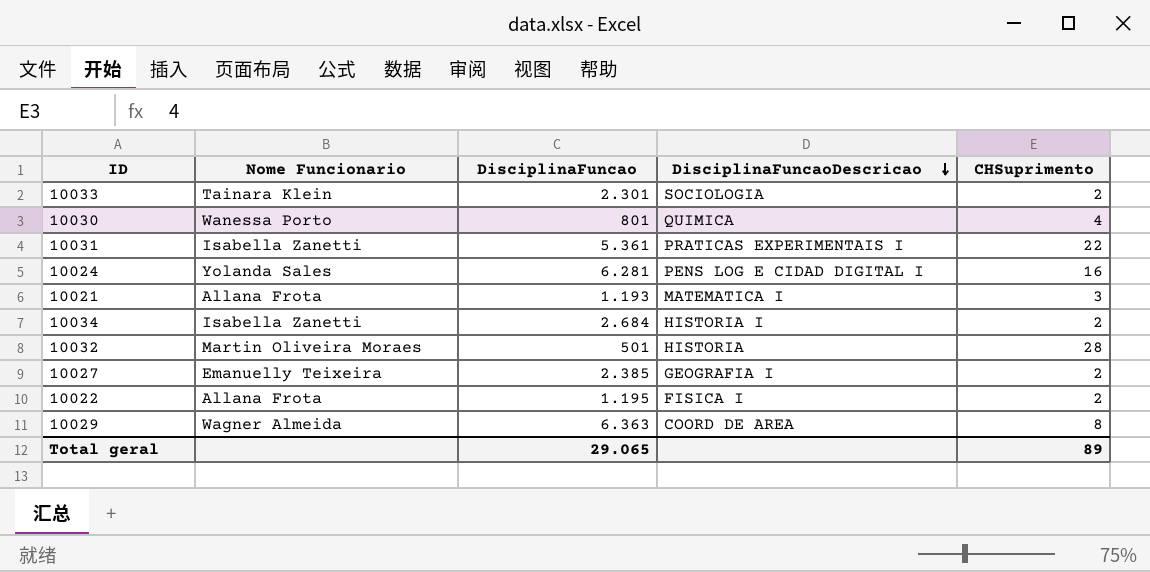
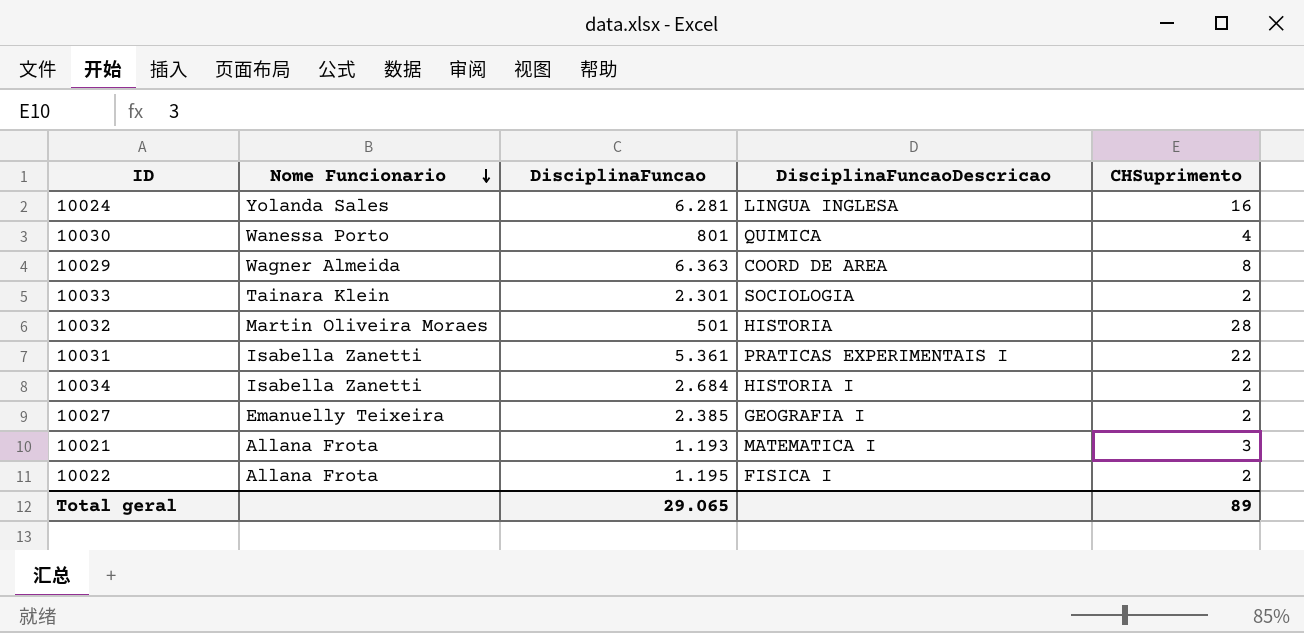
row order: DisciplinaFuncaoDescricao descending -> Nome Funcionario descending
10024 | DisciplinaFuncaoDescricao: PENS LOG E CIDAD DIGITAL I -> LINGUA INGLESA

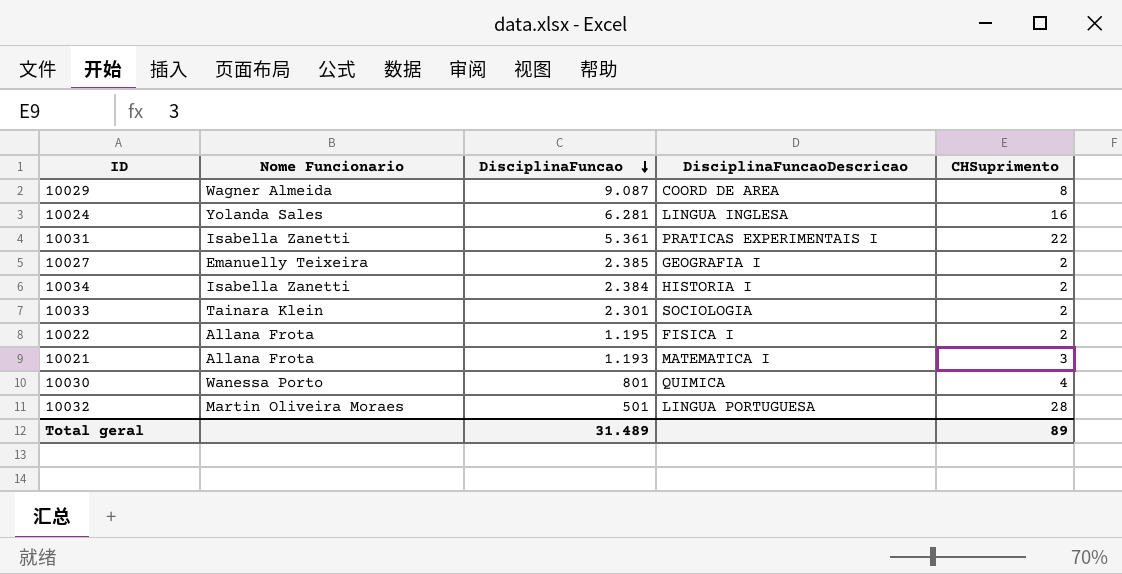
row order: Nome Funcionario descending -> DisciplinaFuncao descending
10029 | DisciplinaFuncao: 6.363 -> 9.087
10034 | DisciplinaFuncao: 2.684 -> 2.384
10032 | DisciplinaFuncaoDescricao: HISTORIA -> LINGUA PORTUGUESA
Total geral | DisciplinaFuncao: 29.065 -> 31.489

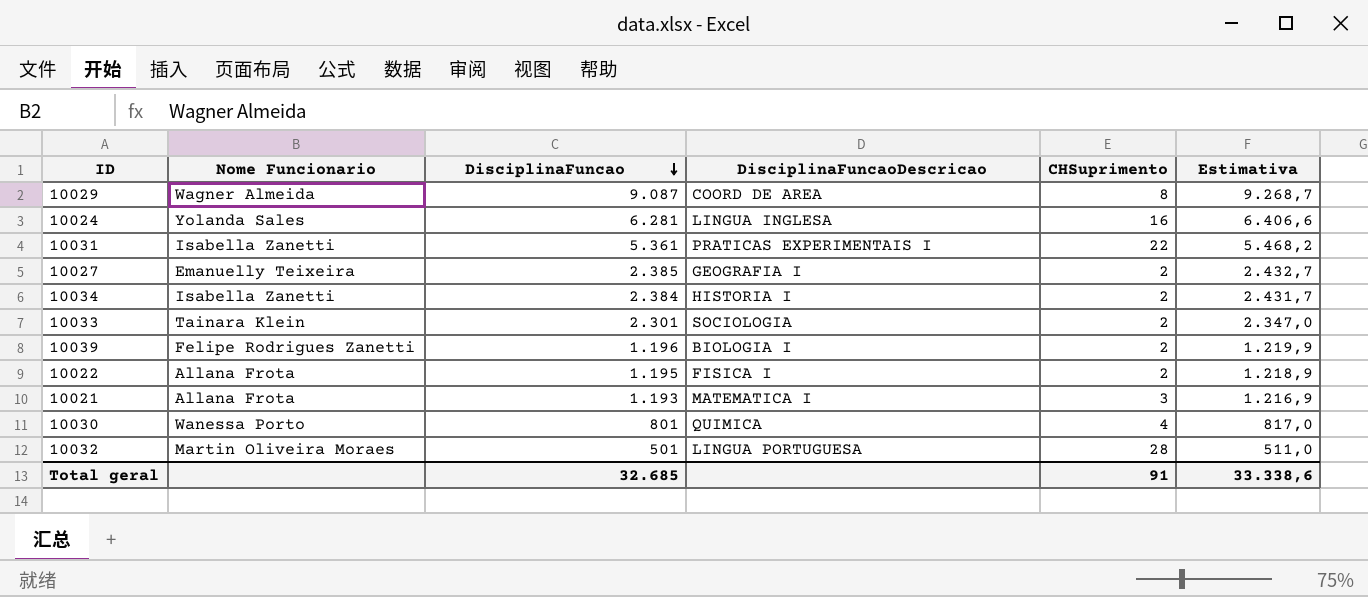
column Estimativa | formula: none -> [DisciplinaFuncao] * 1,02
row 10039: none -> Felipe Rodrigues Zanetti | 1.196 | BIOLOGIA I | 2 | 1.219,9
Total geral | DisciplinaFuncao: 31.489 -> 32.685
Total geral | CHSuprimento: 89 -> 91

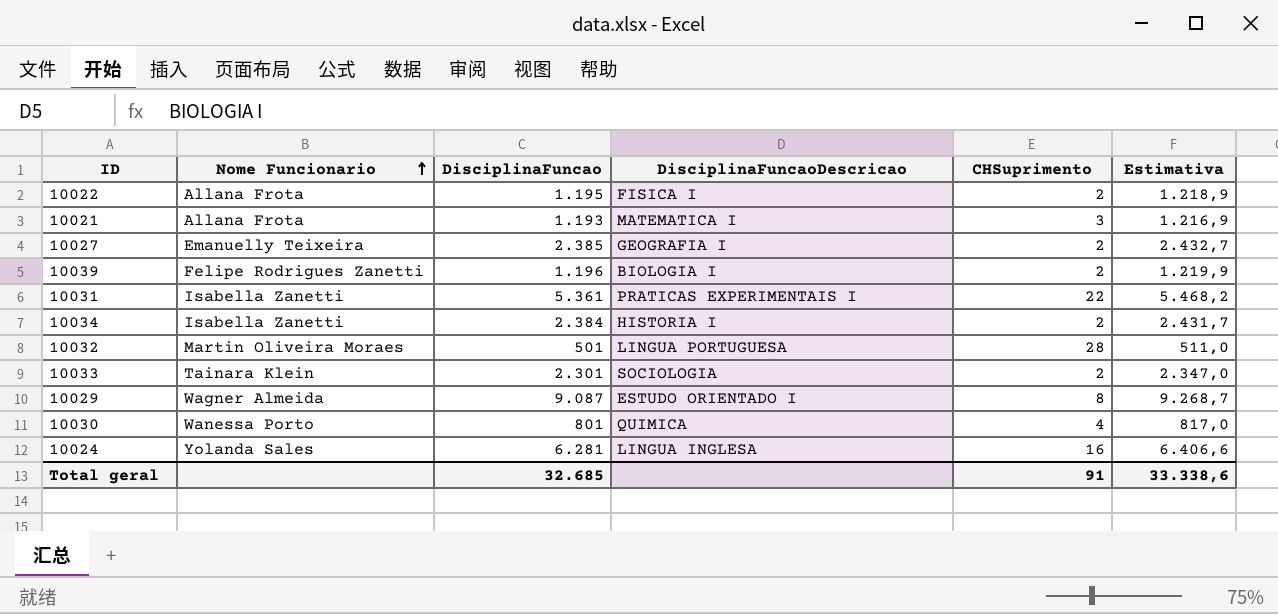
row order: DisciplinaFuncao descending -> Nome Funcionario ascending
10029 | DisciplinaFuncaoDescricao: COORD DE AREA -> ESTUDO ORIENTADO I

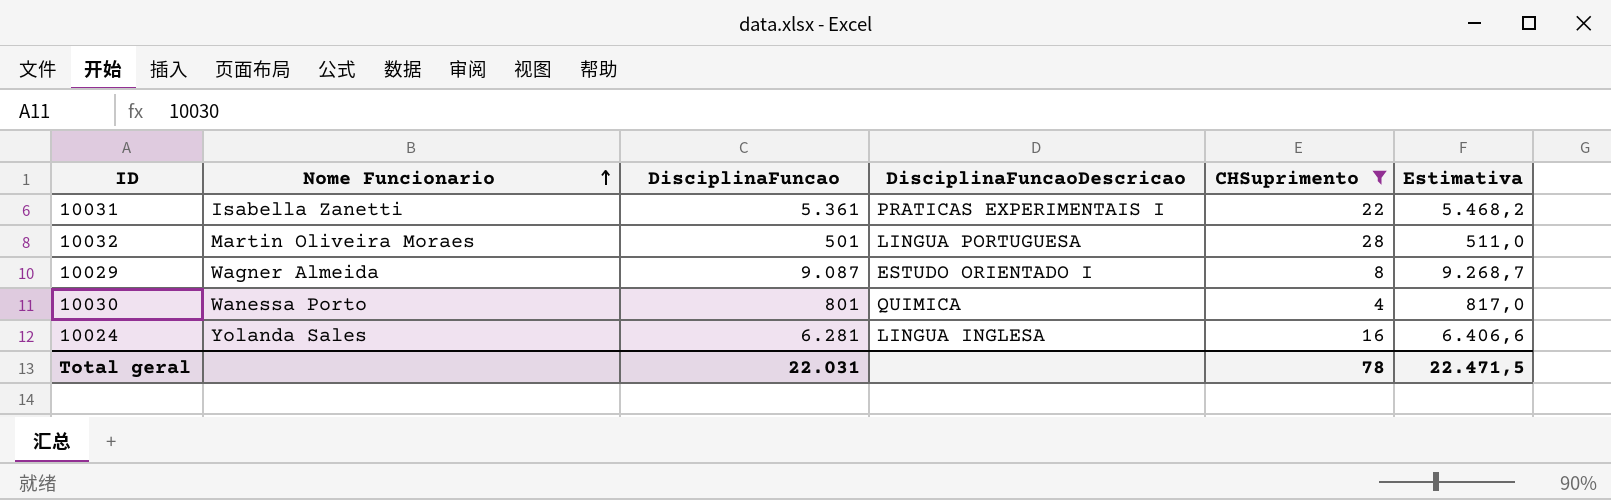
filter: none -> CHSuprimento >= 4
Total geral | DisciplinaFuncao: 32.685 -> 22.031
Total geral | CHSuprimento: 91 -> 78
Total geral | Estimativa: 33.338,6 -> 22.471,5

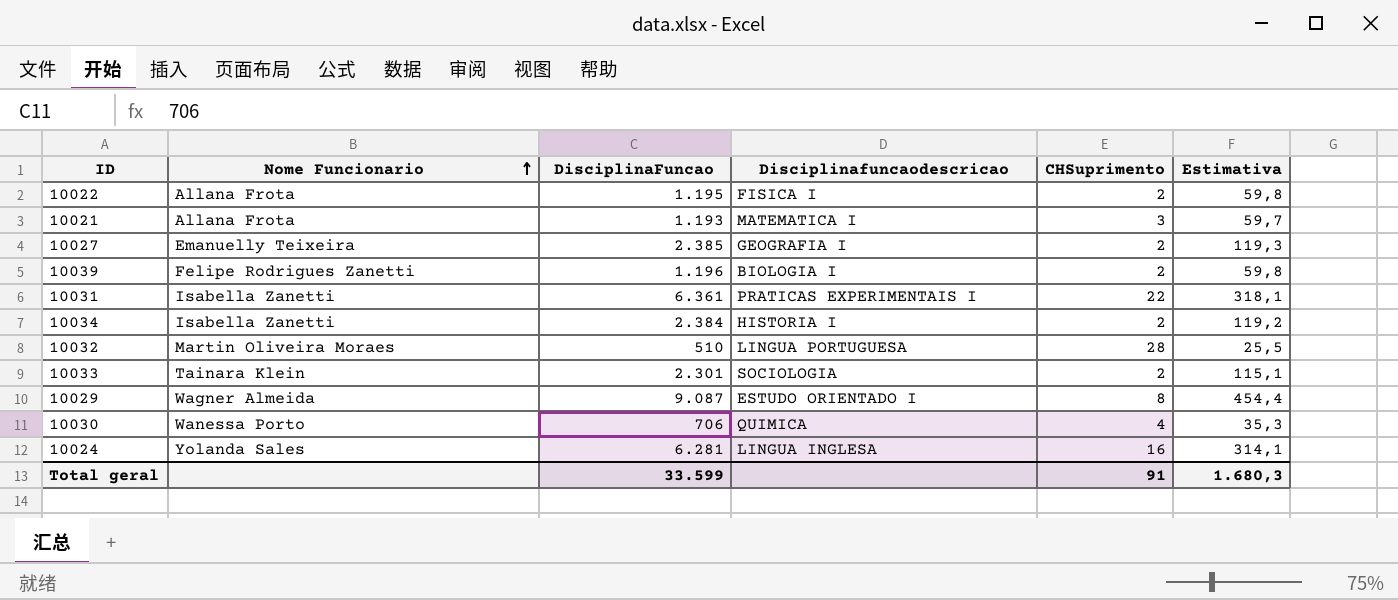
filter: CHSuprimento >= 4 -> none
column name: DisciplinaFuncaoDescricao -> Disciplinafuncaodescricao
column Estimativa | formula: [DisciplinaFuncao] * 1,02 -> [DisciplinaFuncao] * 0,05
10031 | DisciplinaFuncao: 5.361 -> 6.361
10032 | DisciplinaFuncao: 501 -> 510
10030 | DisciplinaFuncao: 801 -> 706
Total geral | DisciplinaFuncao: 22.031 -> 33.599
Total geral | CHSuprimento: 78 -> 91
Total geral | Estimativa: 22.471,5 -> 1.680,3

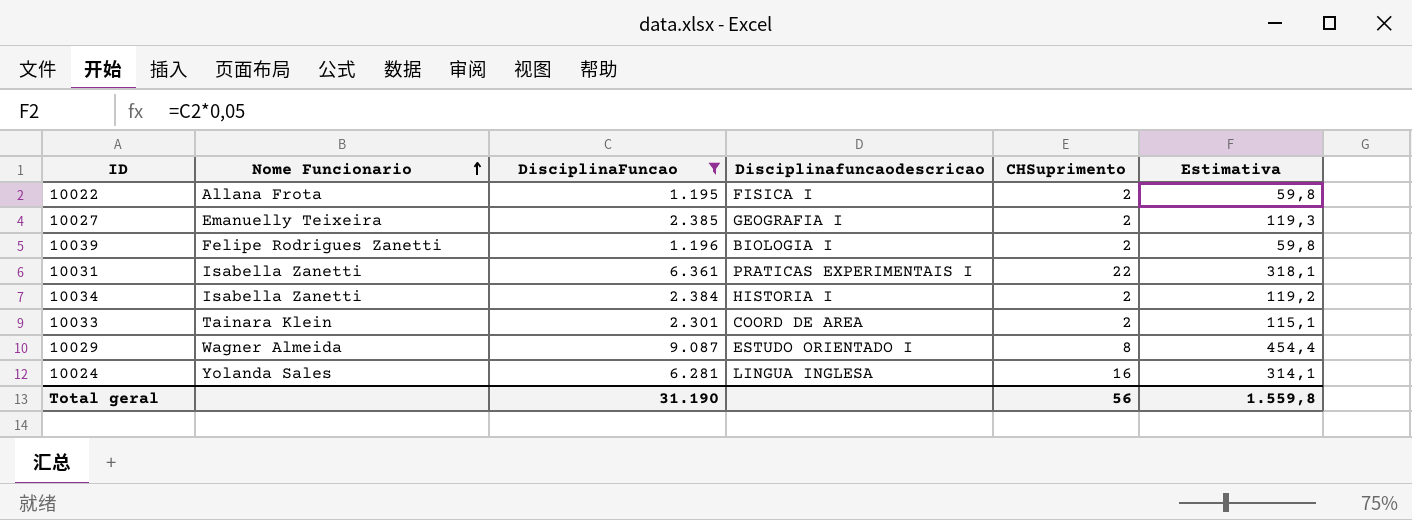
filter: none -> DisciplinaFuncao >= 1.195
10033 | Disciplinafuncaodescricao: SOCIOLOGIA -> COORD DE AREA
Total geral | DisciplinaFuncao: 33.599 -> 31.190
Total geral | CHSuprimento: 91 -> 56
Total geral | Estimativa: 1.680,3 -> 1.559,8

